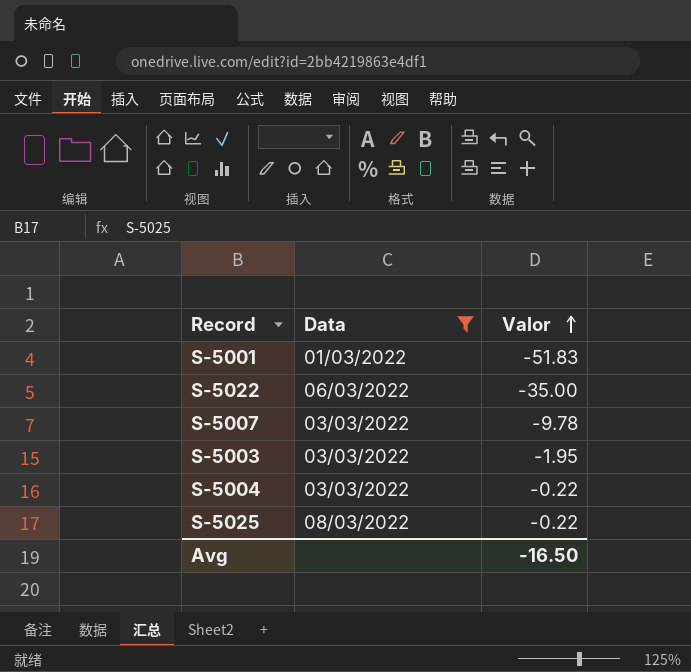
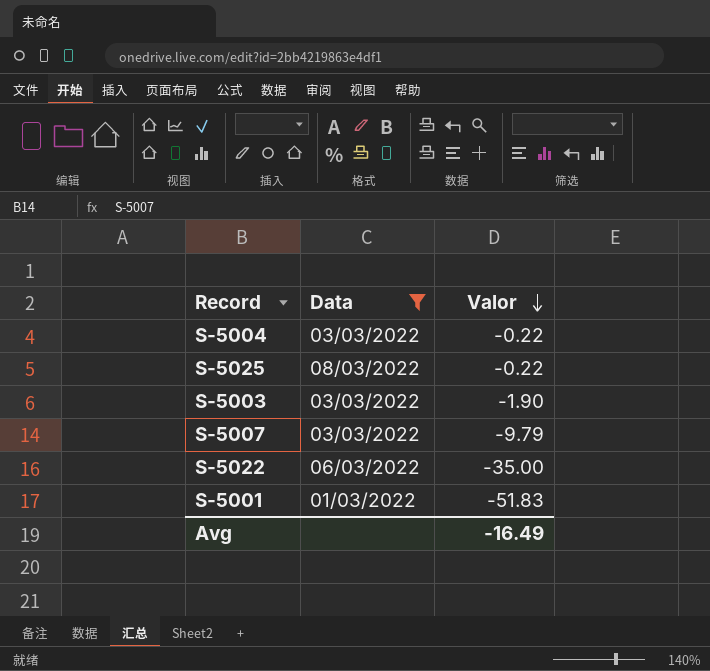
row order: Valor ascending -> Valor descending
S-5003 | Valor: -1.95 -> -1.90
S-5007 | Valor: -9.78 -> -9.79
Avg | Valor: -16.50 -> -16.49

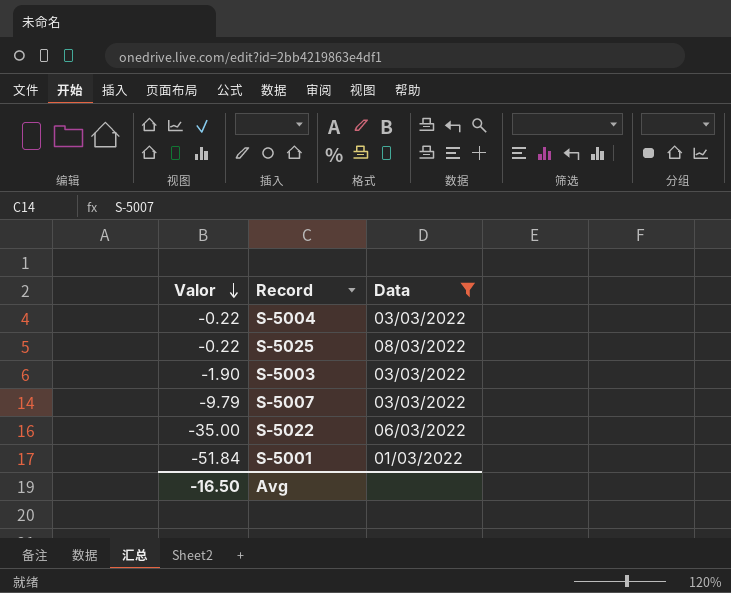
column Valor | position: 3 -> 1
S-5001 | Valor: -51.83 -> -51.84
Avg | Valor: -16.49 -> -16.50

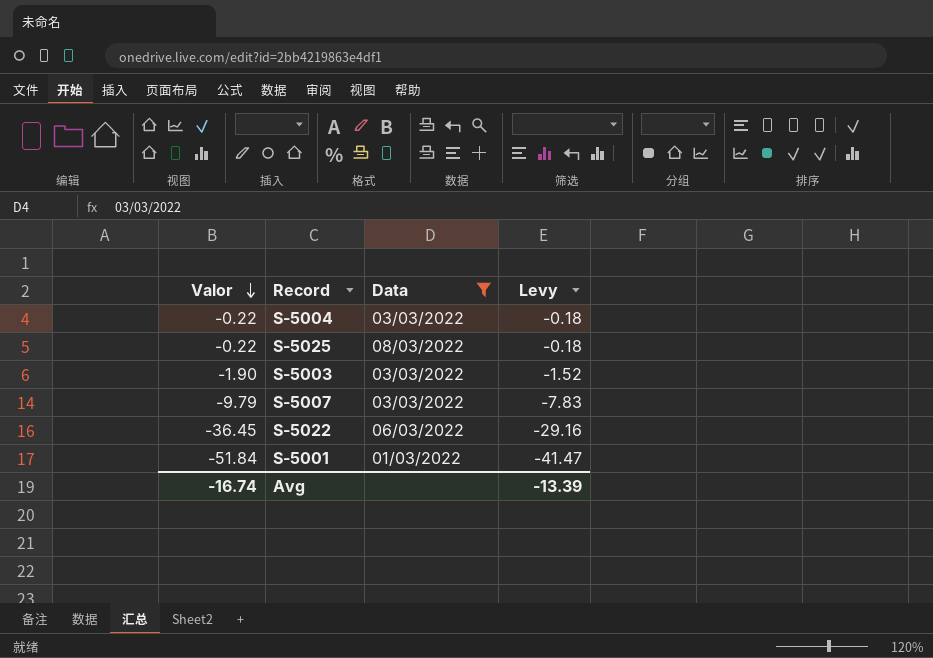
column Levy | formula: none -> [Valor] * 0.8
S-5022 | Valor: -35.00 -> -36.45
Avg | Valor: -16.50 -> -16.74

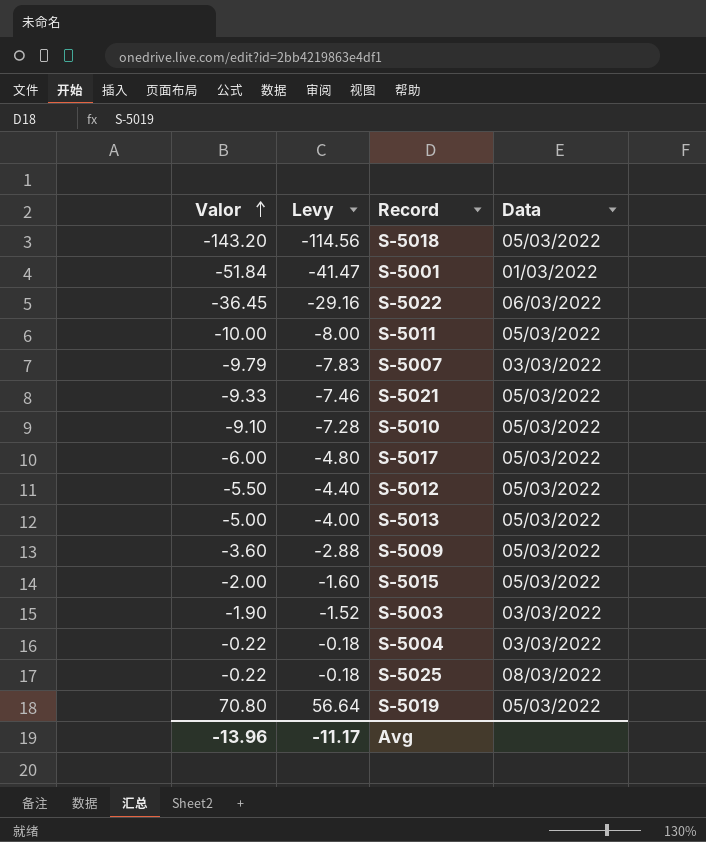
filter: Data != 05/03/2022 -> none
row order: Valor descending -> Valor ascending
column Levy | position: 4 -> 2
Avg | Valor: -16.74 -> -13.96
Avg | Levy: -13.39 -> -11.17

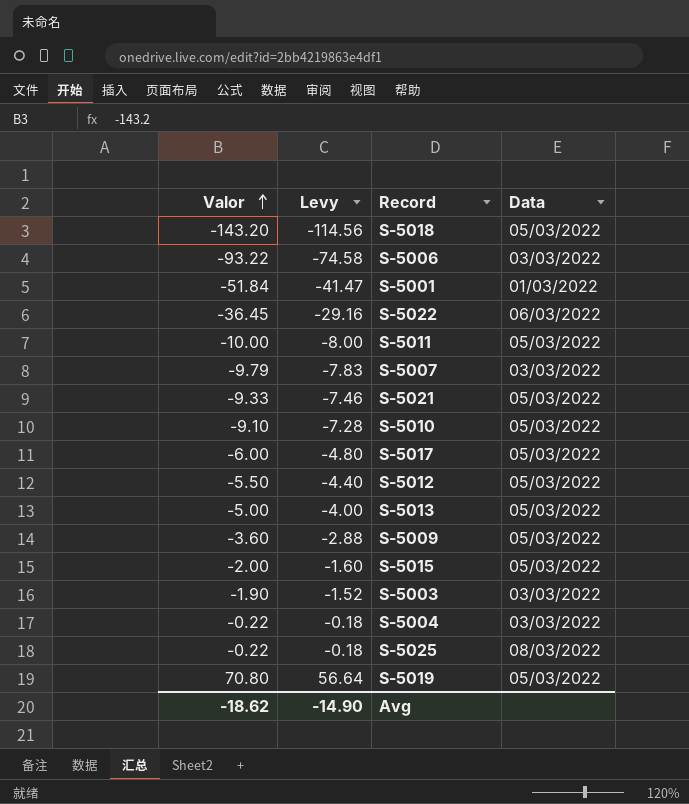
row S-5006: none -> -93.22 | -74.58 | 03/03/2022
Avg | Valor: -13.96 -> -18.62
Avg | Levy: -11.17 -> -14.90

